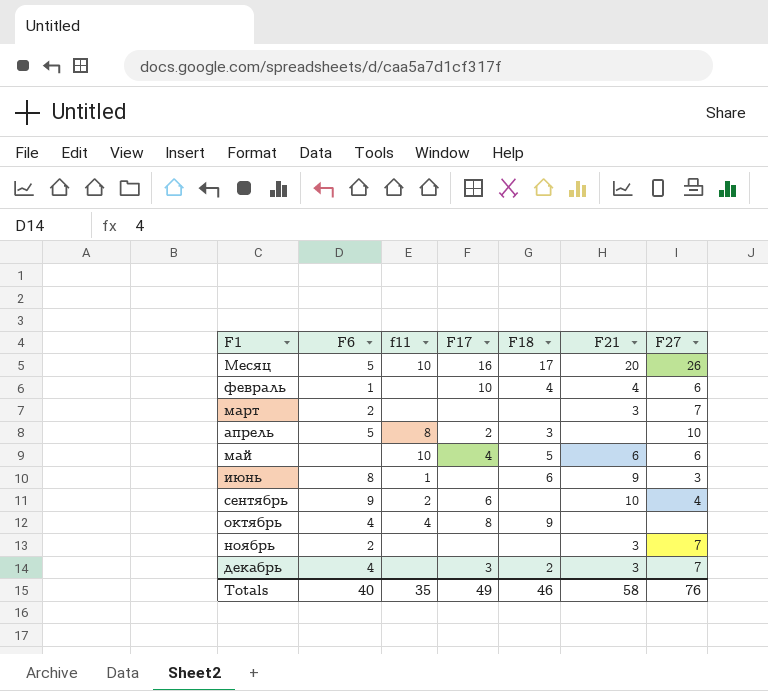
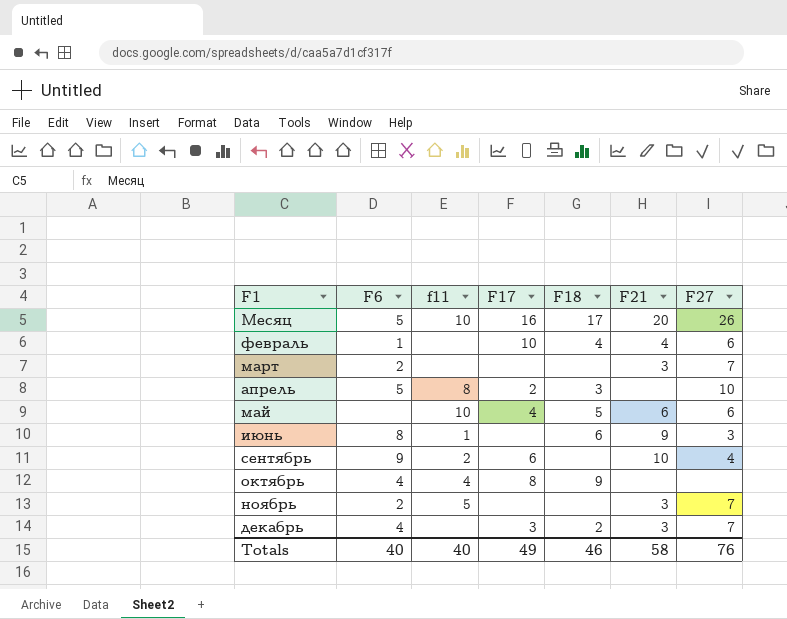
ноябрь | f11: none -> 5
Totals | f11: 35 -> 40

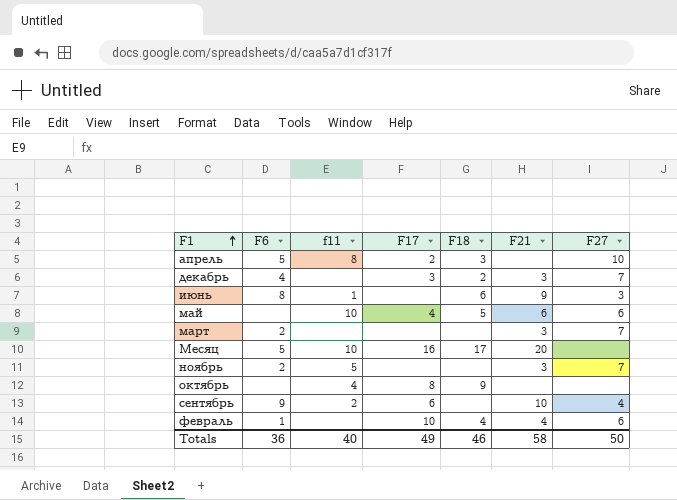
row order: none -> F1 ascending
Месяц | F27: 26 -> none
октябрь | F6: 4 -> none
Totals | F6: 40 -> 36
Totals | F27: 76 -> 50

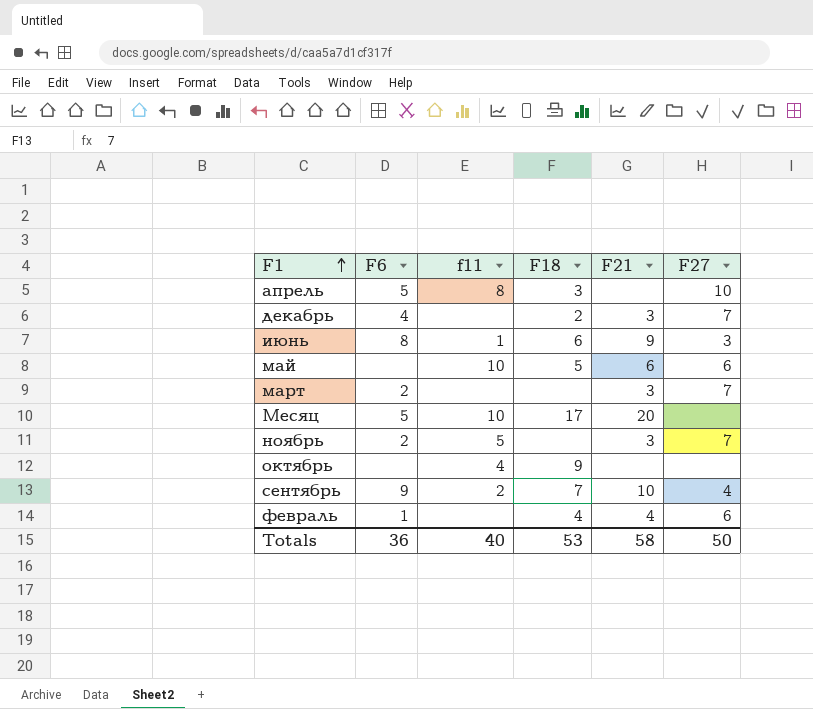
column F17 | position: 4 -> none
сентябрь | F18: none -> 7
Totals | F18: 46 -> 53

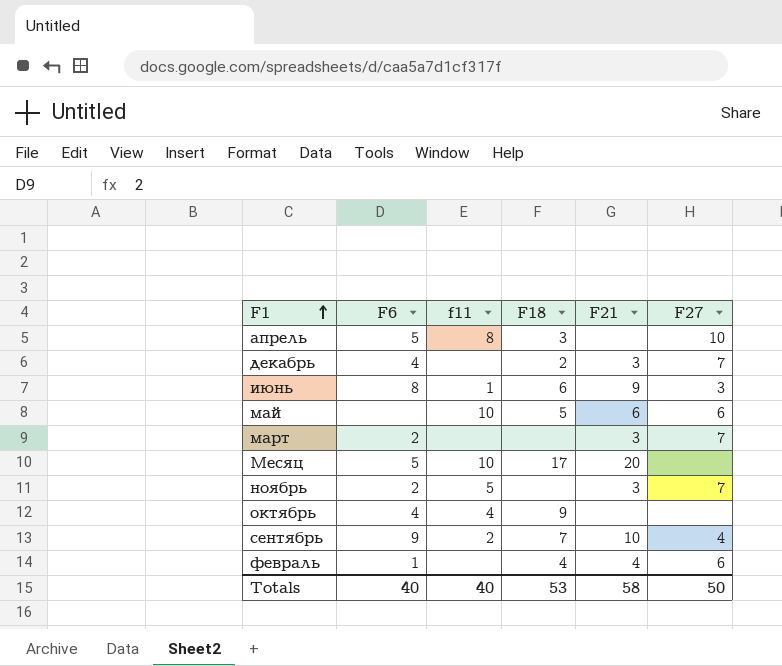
октябрь | F6: none -> 4
Totals | F6: 36 -> 40

